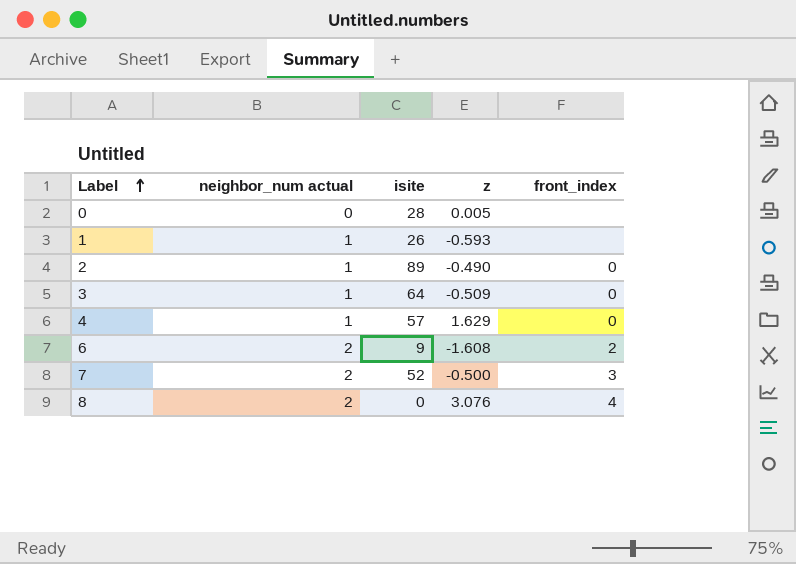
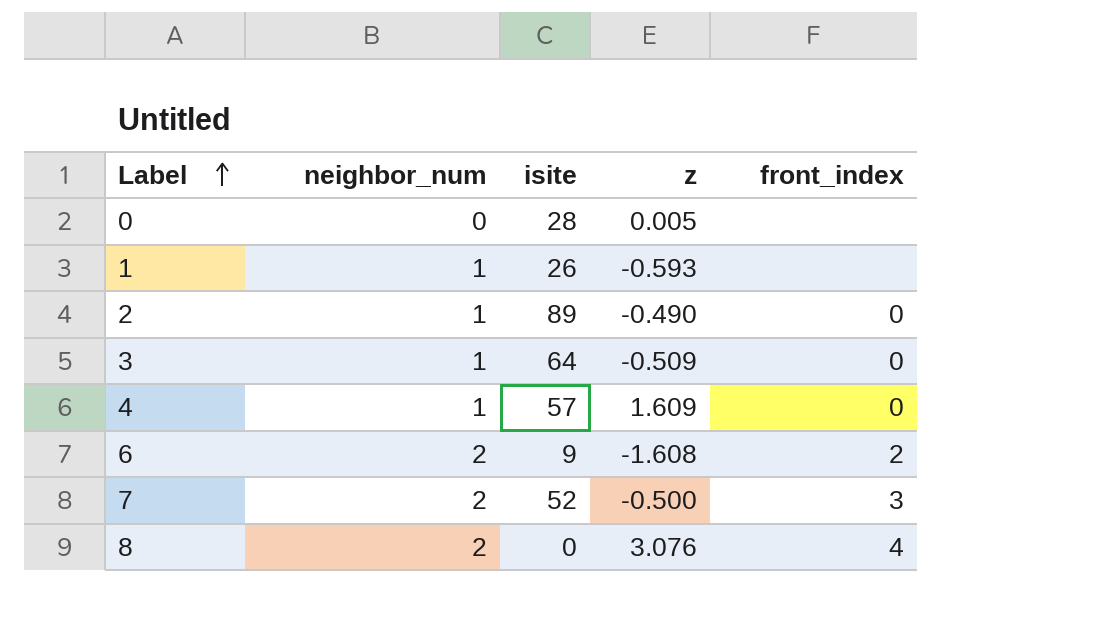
column name: neighbor_num actual -> neighbor_num
4 | z: 1.629 -> 1.609

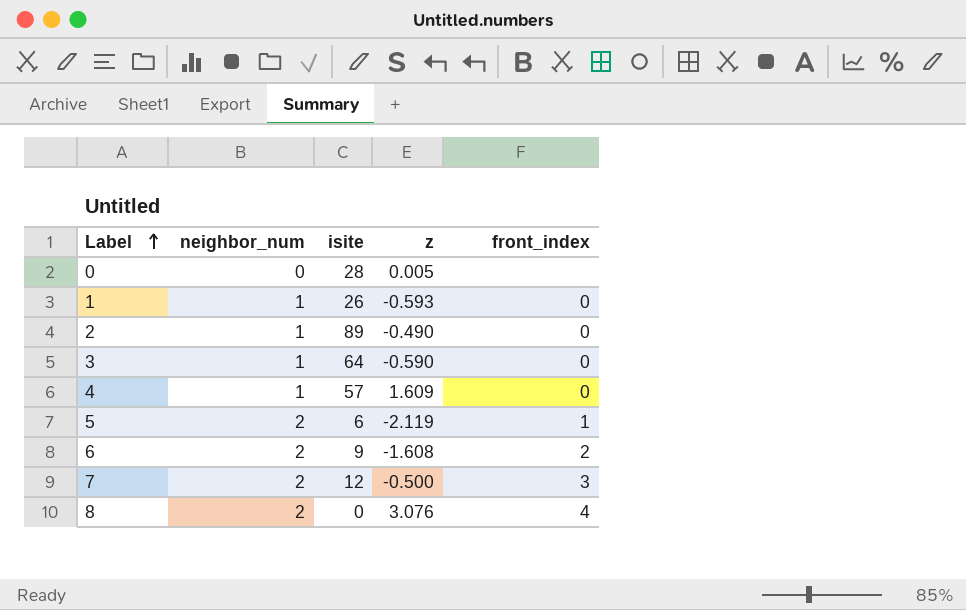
1 | front_index: none -> 0
3 | z: -0.509 -> -0.590
row 5: none -> 2 | 6 | -2.119 | 1
7 | isite: 52 -> 12

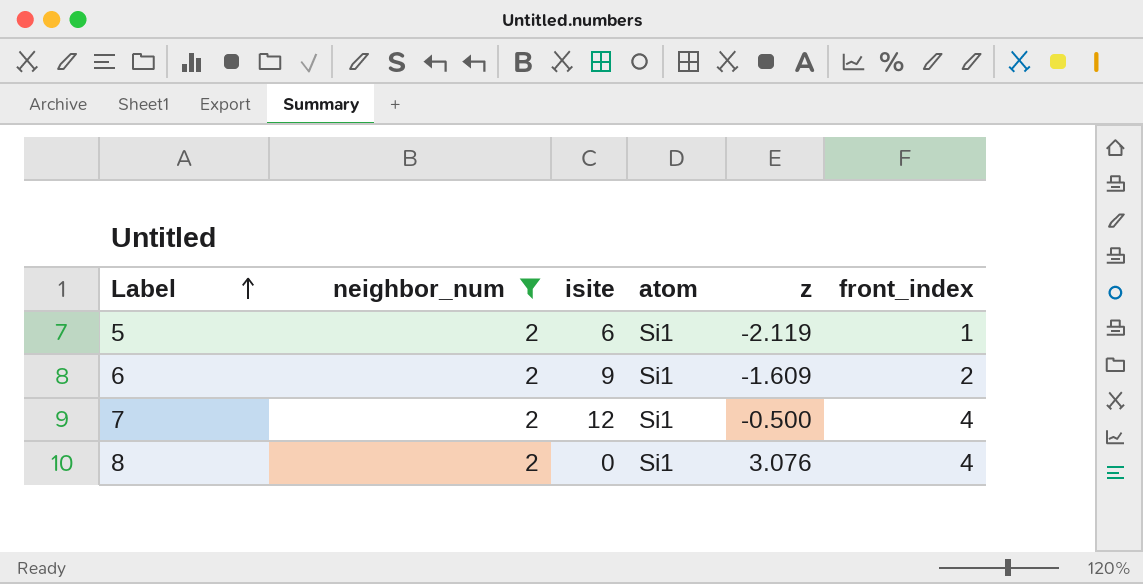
filter: none -> neighbor_num = 2
column atom | position: none -> 4
6 | z: -1.608 -> -1.609
7 | front_index: 3 -> 4

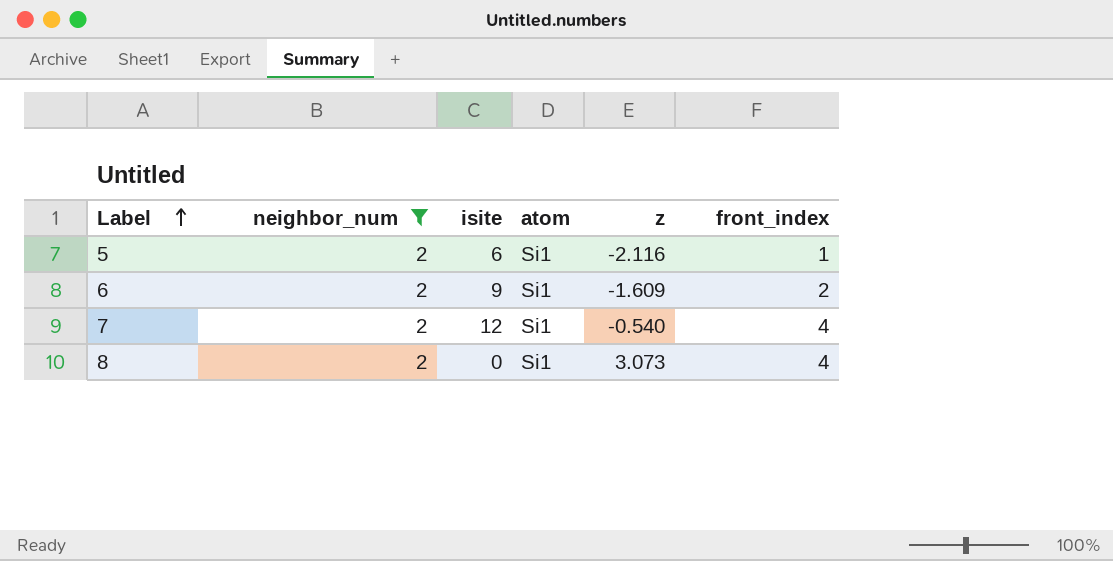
5 | z: -2.119 -> -2.116
7 | z: -0.500 -> -0.540
8 | z: 3.076 -> 3.073

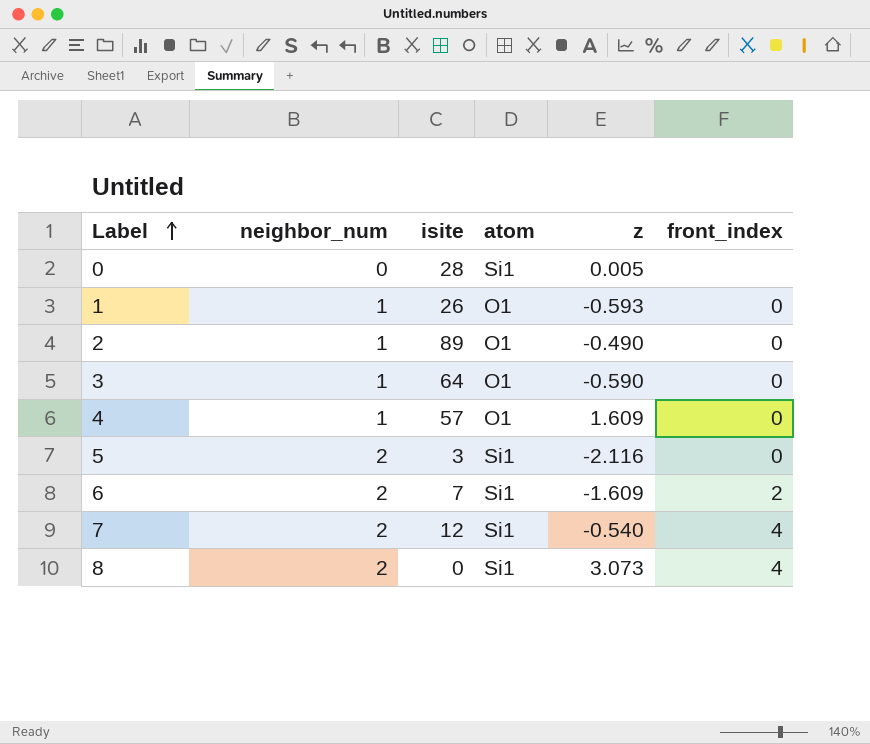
filter: neighbor_num = 2 -> none
5 | isite: 6 -> 3
5 | front_index: 1 -> 0
6 | isite: 9 -> 7

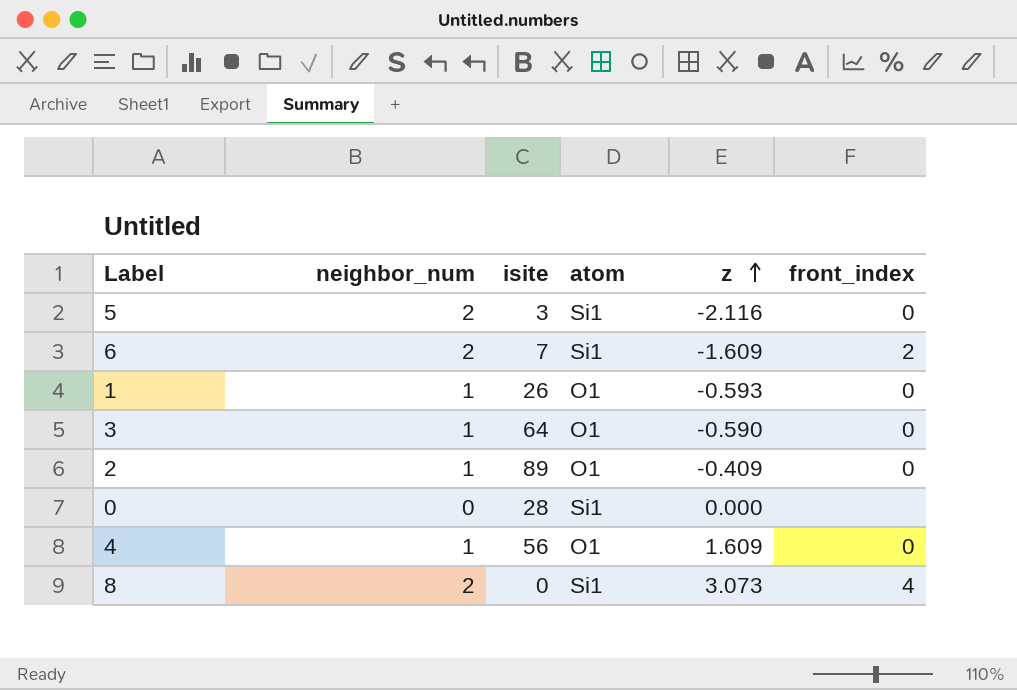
row order: Label ascending -> z ascending
row 7: 2 | 12 | Si1 | -0.540 | 4 -> none
2 | z: -0.490 -> -0.409
0 | z: 0.005 -> 0.000
4 | isite: 57 -> 56

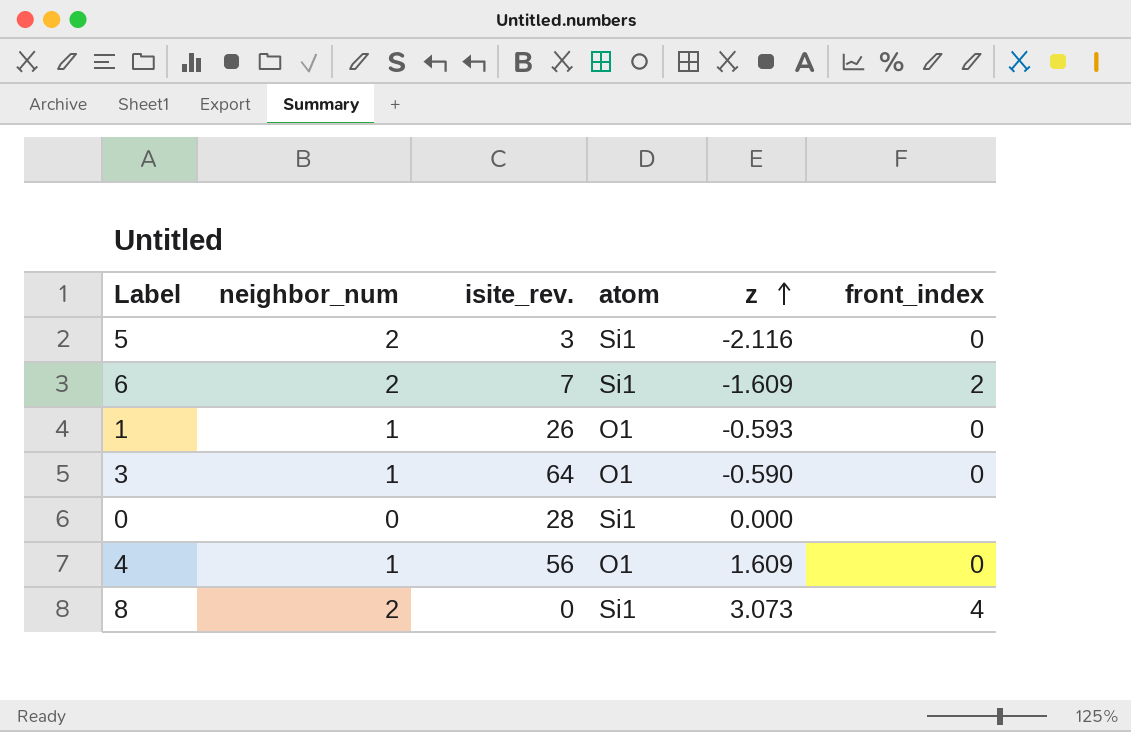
column name: isite -> isite_rev.
row 2: 1 | 89 | O1 | -0.409 | 0 -> none

